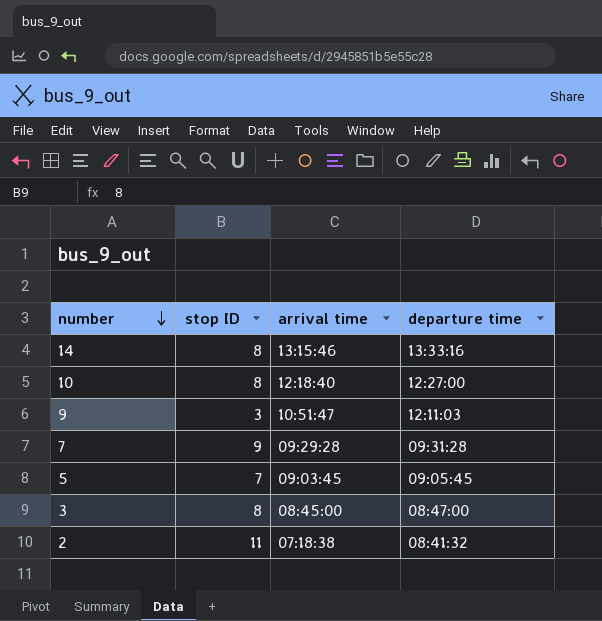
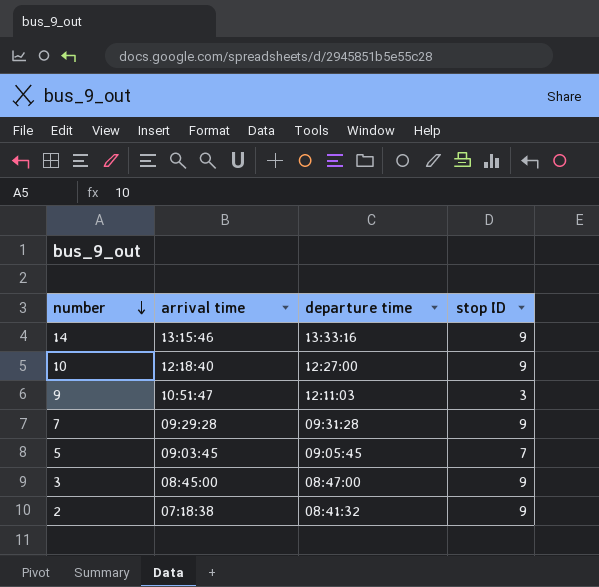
column stop ID | position: 2 -> 4
14 | stop ID: 8 -> 9
10 | stop ID: 8 -> 9
3 | stop ID: 8 -> 9
2 | stop ID: 11 -> 9

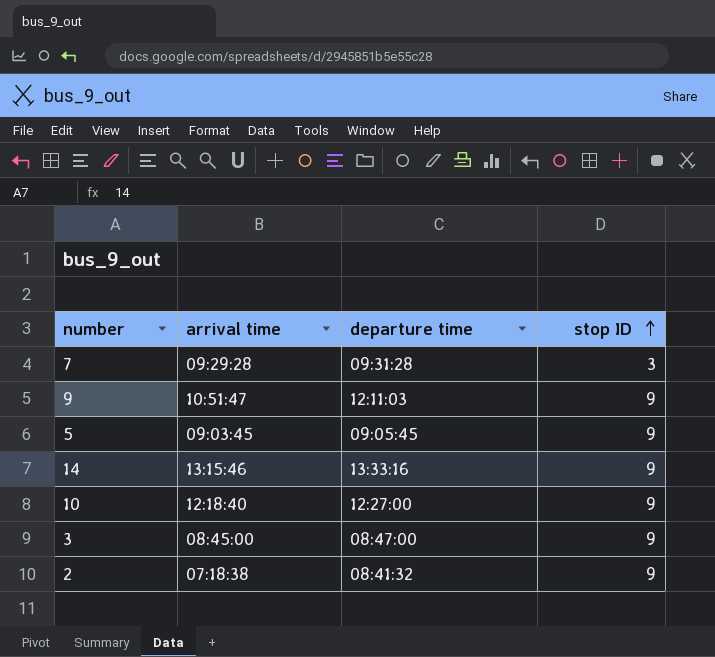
row order: number descending -> stop ID ascending
7 | stop ID: 9 -> 3
9 | stop ID: 3 -> 9
5 | stop ID: 7 -> 9

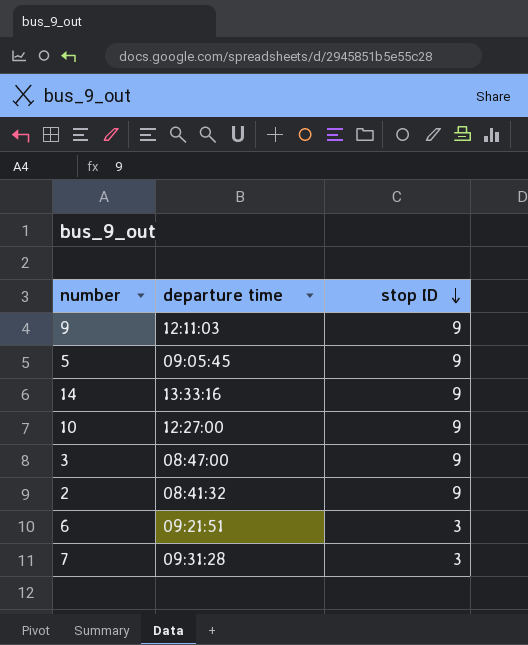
row order: stop ID ascending -> stop ID descending
column arrival time | position: 2 -> none
row 6: none -> 09:21:51 | 3

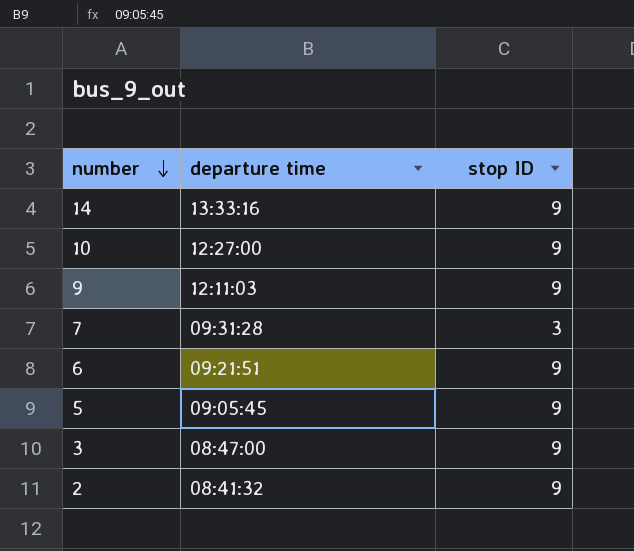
row order: stop ID descending -> number descending
6 | stop ID: 3 -> 9

